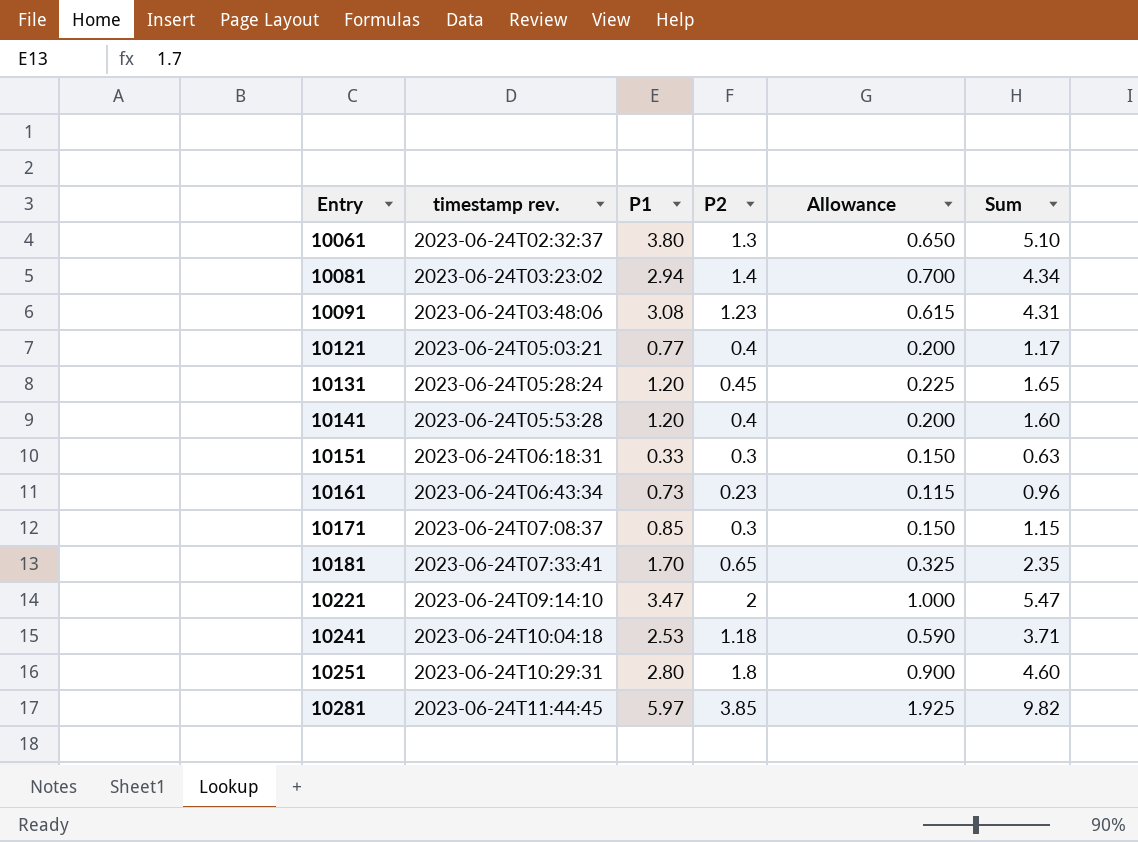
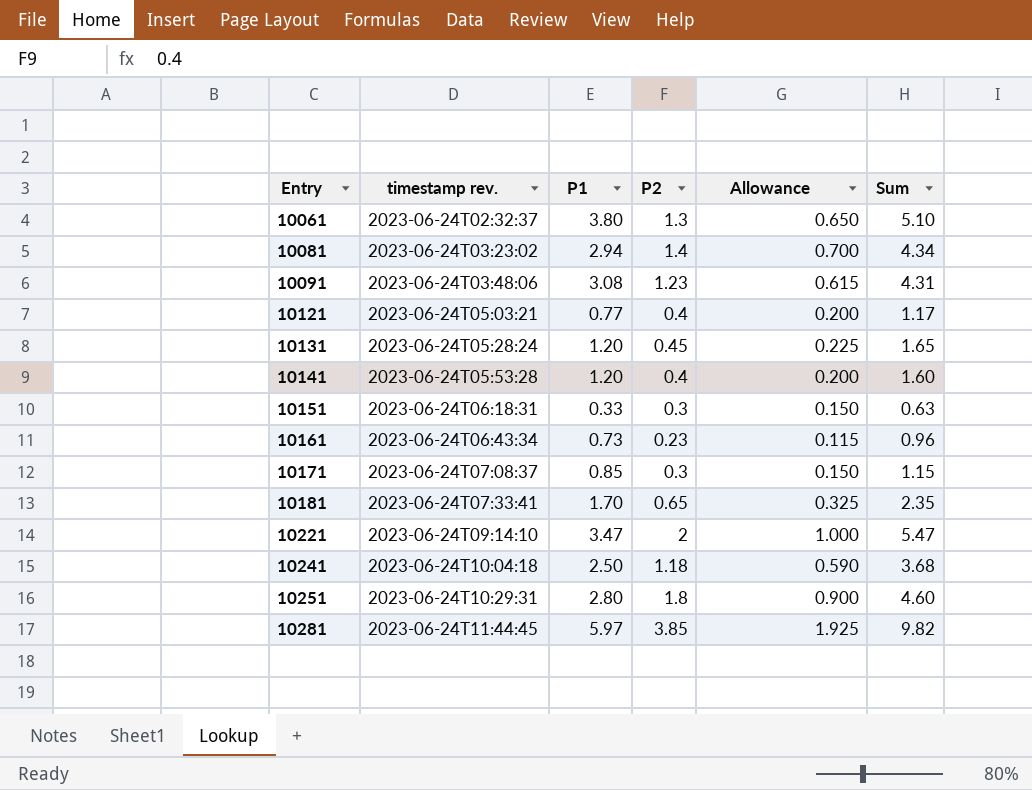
10241 | P1: 2.53 -> 2.50
10241 | Sum: 3.71 -> 3.68

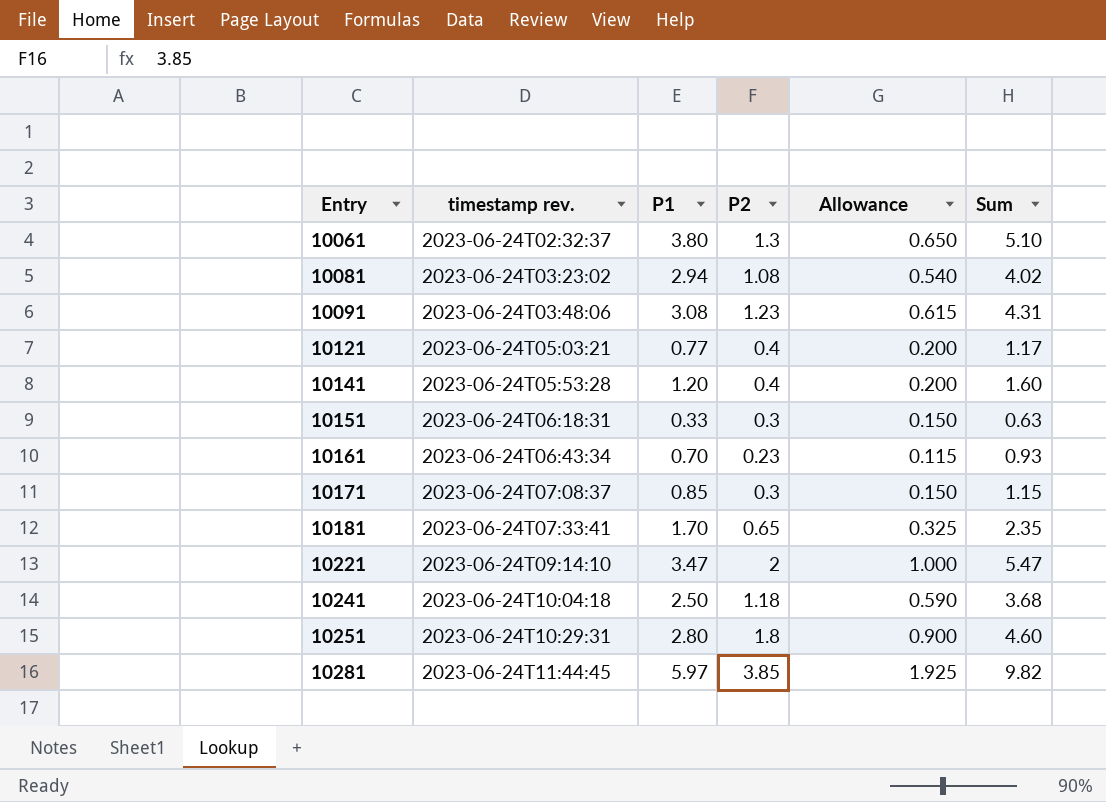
row 10131: 2023-06-24T05:28:24 | 1.20 | 0.45 | 0.225 | 1.65 -> none
10081 | P2: 1.4 -> 1.08
10081 | Allowance: 0.700 -> 0.540
10081 | Sum: 4.34 -> 4.02
10161 | P1: 0.73 -> 0.70
10161 | Sum: 0.96 -> 0.93

